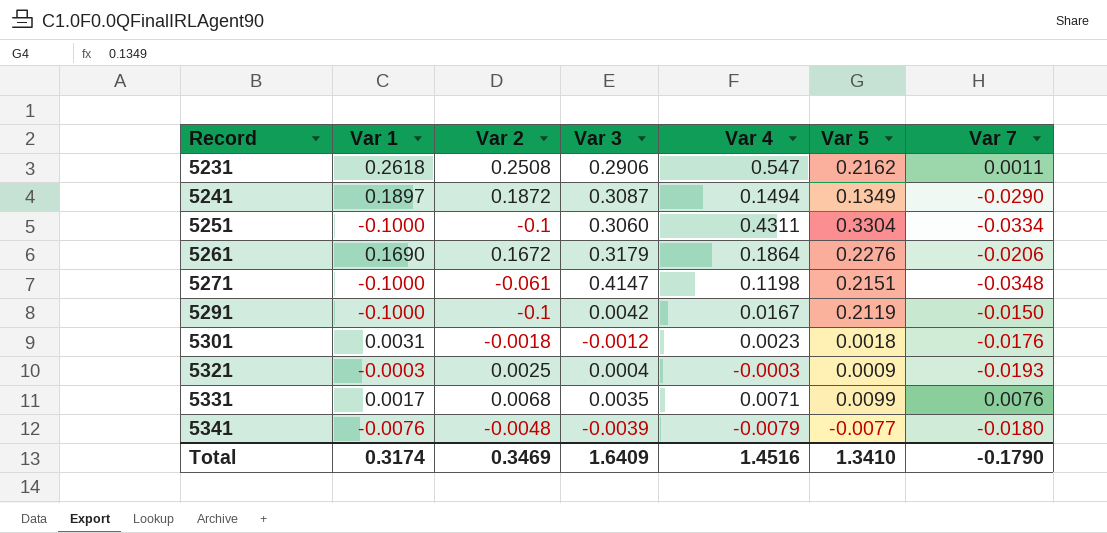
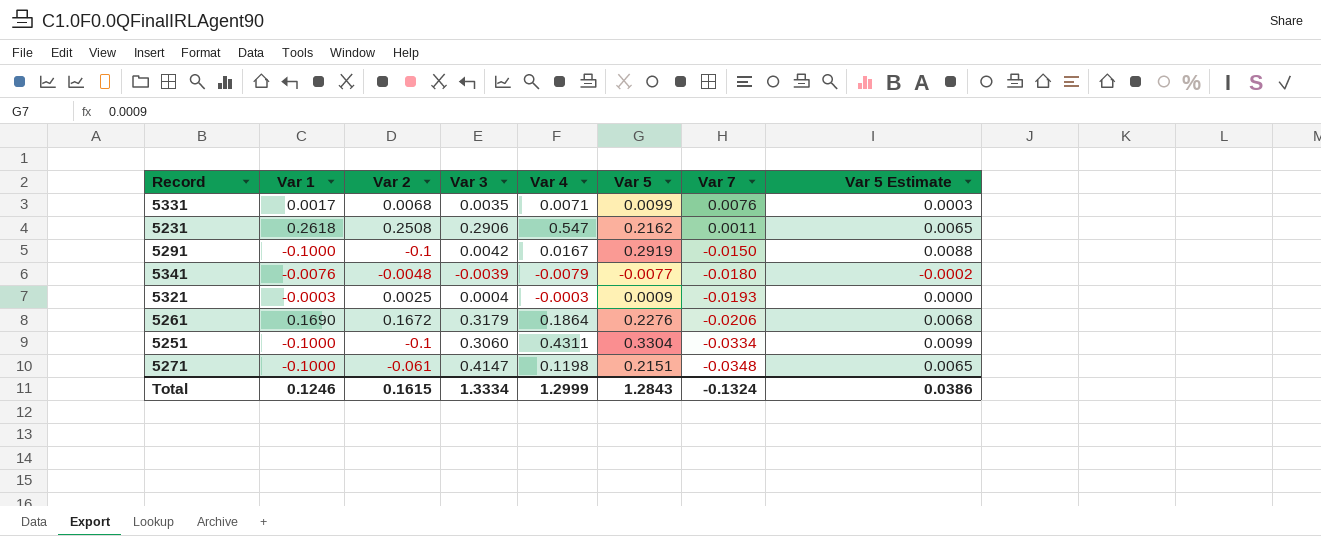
row order: Record ascending -> Var 7 descending
column Var 5 Estimate | formula: none -> [Var 5] * 0.03
row 5241: 0.1897 | 0.1872 | 0.3087 | 0.1494 | 0.1349 | -0.0290 -> none
row 5301: 0.0031 | -0.0018 | -0.0012 | 0.0023 | 0.0018 | -0.0176 -> none
5291 | Var 5: 0.2119 -> 0.2919
Total | Var 1: 0.3174 -> 0.1246
Total | Var 2: 0.3469 -> 0.1615
Total | Var 3: 1.6409 -> 1.3334
Total | Var 4: 1.4516 -> 1.2999
Total | Var 5: 1.3410 -> 1.2843
Total | Var 7: -0.1790 -> -0.1324

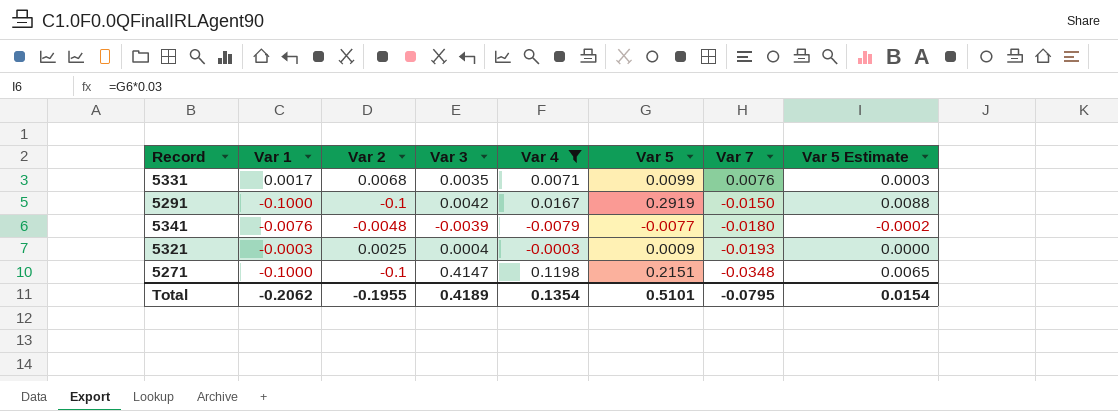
filter: none -> Var 4 <= 0.1198
5271 | Var 2: -0.061 -> -0.1
Total | Var 1: 0.1246 -> -0.2062
Total | Var 2: 0.1615 -> -0.1955
Total | Var 3: 1.3334 -> 0.4189
Total | Var 4: 1.2999 -> 0.1354
Total | Var 5: 1.2843 -> 0.5101
Total | Var 7: -0.1324 -> -0.0795
Total | Var 5 Estimate: 0.0386 -> 0.0154

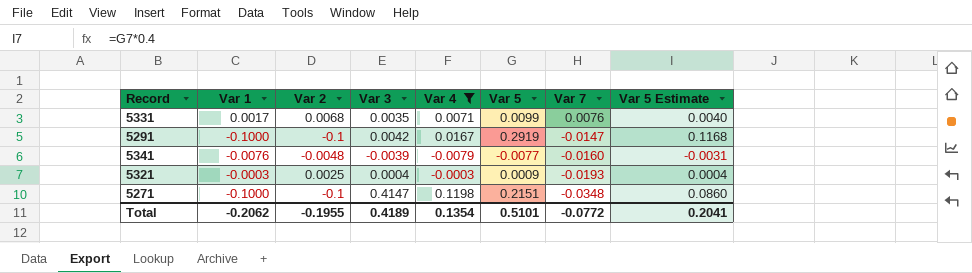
column Var 5 Estimate | formula: [Var 5] * 0.03 -> [Var 5] * 0.4
5291 | Var 7: -0.0150 -> -0.0147
5341 | Var 7: -0.0180 -> -0.0160
Total | Var 7: -0.0795 -> -0.0772
Total | Var 5 Estimate: 0.0154 -> 0.2041

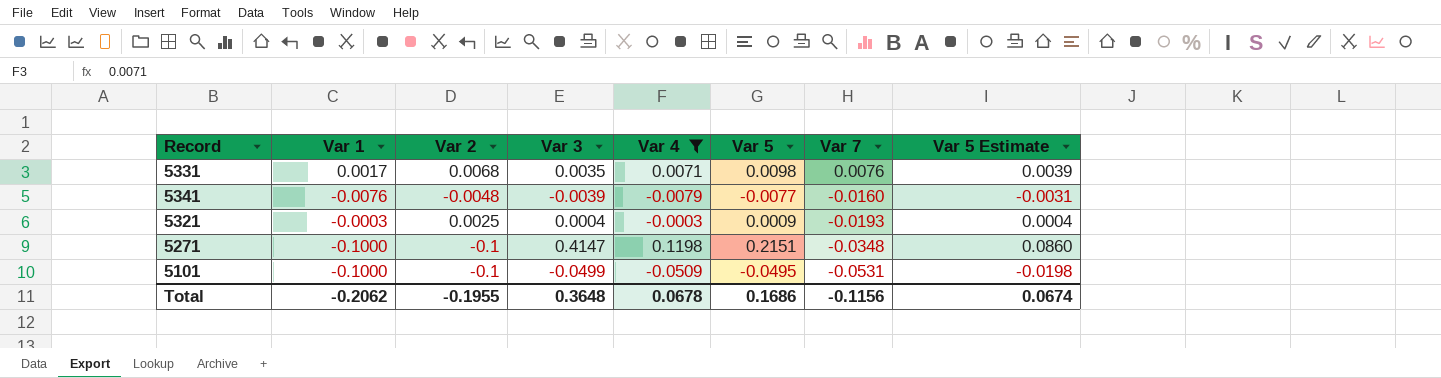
row 5291: -0.1000 | -0.1 | 0.0042 | 0.0167 | 0.2919 | -0.0147 | 0.1168 -> none
5331 | Var 5: 0.0099 -> 0.0098
5331 | Var 5 Estimate: 0.0040 -> 0.0039
row 5101: none -> -0.1000 | -0.1 | -0.0499 | -0.0509 | -0.0495 | -0.0531 | -0.0198
Total | Var 3: 0.4189 -> 0.3648
Total | Var 4: 0.1354 -> 0.0678
Total | Var 5: 0.5101 -> 0.1686
Total | Var 7: -0.0772 -> -0.1156
Total | Var 5 Estimate: 0.2041 -> 0.0674

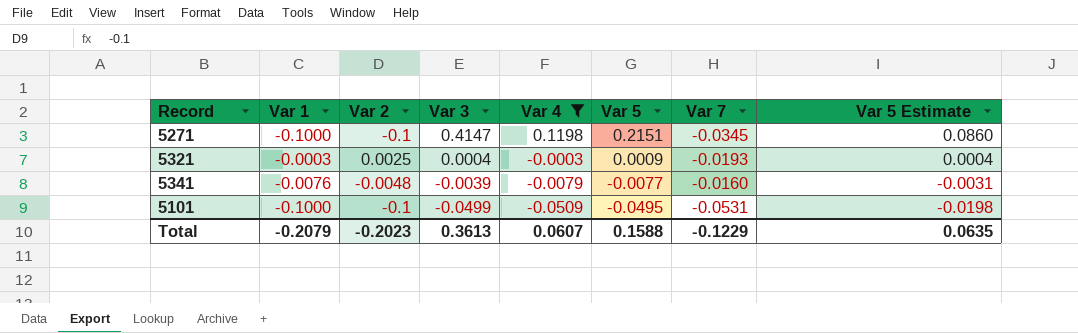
row order: Var 7 descending -> Var 3 descending
row 5331: 0.0017 | 0.0068 | 0.0035 | 0.0071 | 0.0098 | 0.0076 | 0.0039 -> none
5271 | Var 7: -0.0348 -> -0.0345
Total | Var 1: -0.2062 -> -0.2079
Total | Var 2: -0.1955 -> -0.2023
Total | Var 3: 0.3648 -> 0.3613
Total | Var 4: 0.0678 -> 0.0607
Total | Var 5: 0.1686 -> 0.1588
Total | Var 7: -0.1156 -> -0.1229
Total | Var 5 Estimate: 0.0674 -> 0.0635

